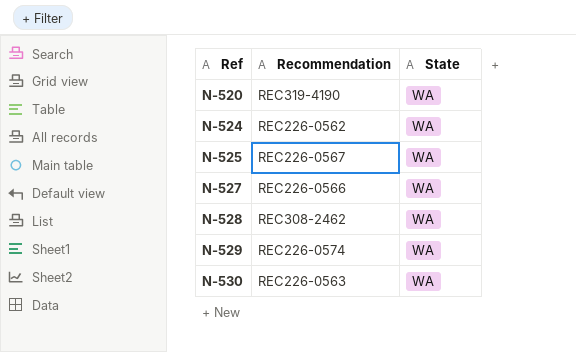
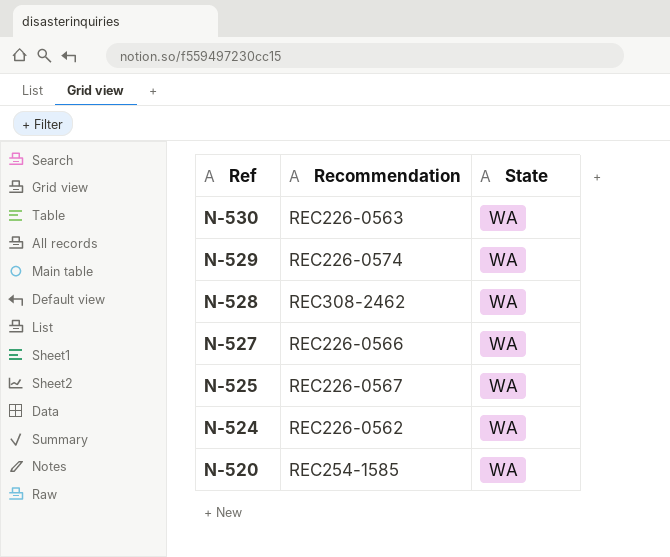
row order: Ref ascending -> Ref descending
N-520 | Recommendation: REC319-4190 -> REC254-1585

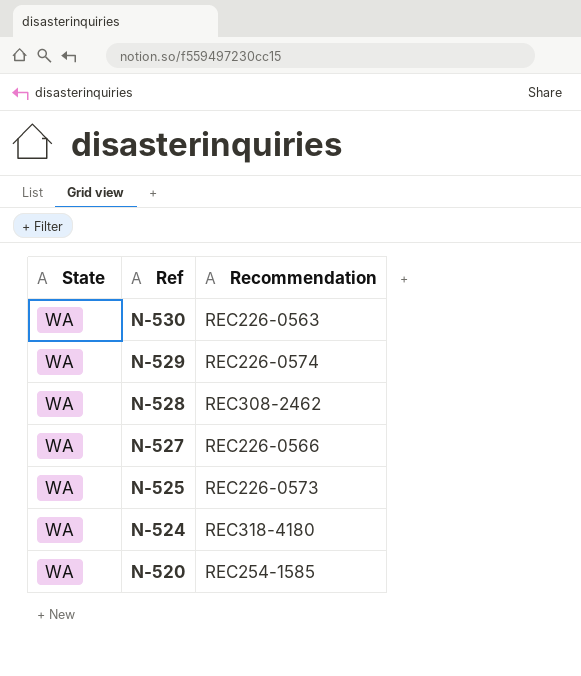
column State | position: 3 -> 1
N-525 | Recommendation: REC226-0567 -> REC226-0573
N-524 | Recommendation: REC226-0562 -> REC318-4180

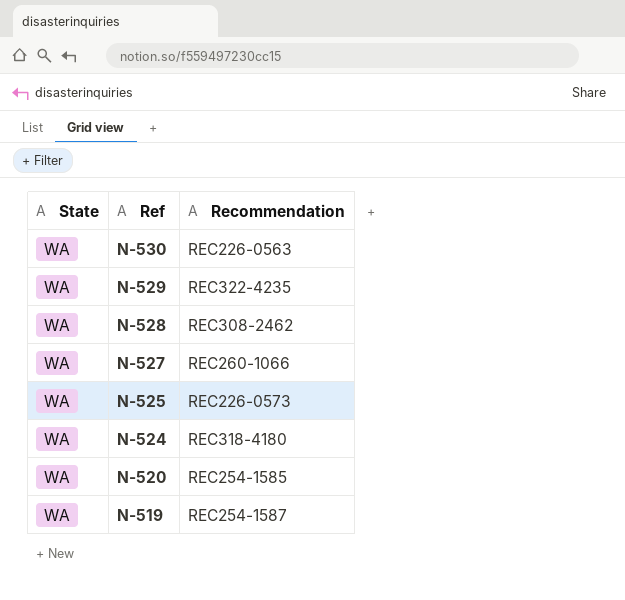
N-529 | Recommendation: REC226-0574 -> REC322-4235
N-527 | Recommendation: REC226-0566 -> REC260-1066
row N-519: none -> WA | REC254-1587

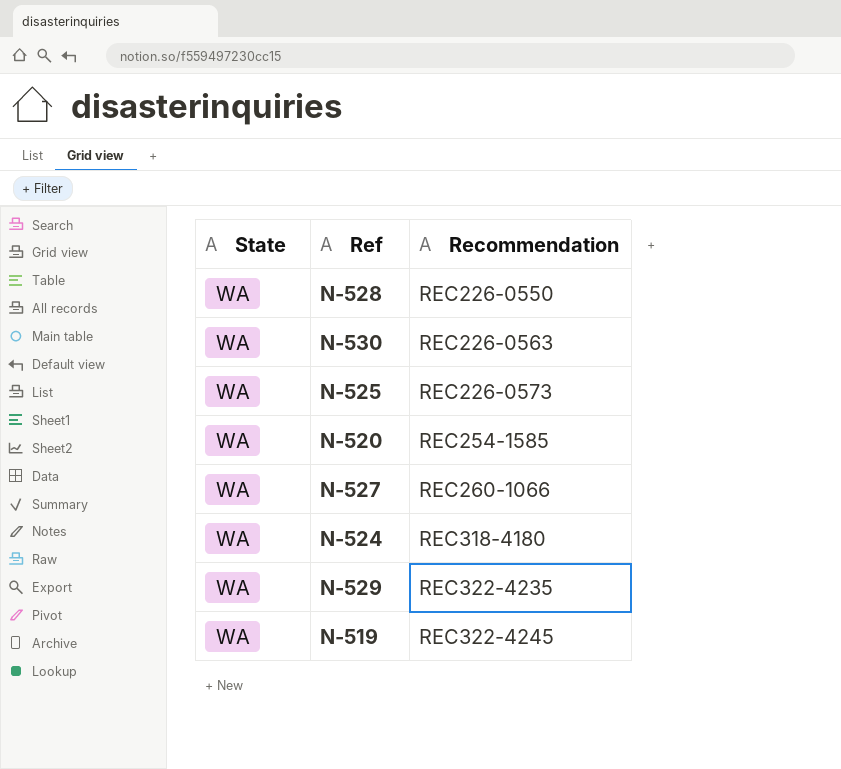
row order: Ref descending -> Recommendation ascending
N-528 | Recommendation: REC308-2462 -> REC226-0550
N-519 | Recommendation: REC254-1587 -> REC322-4245

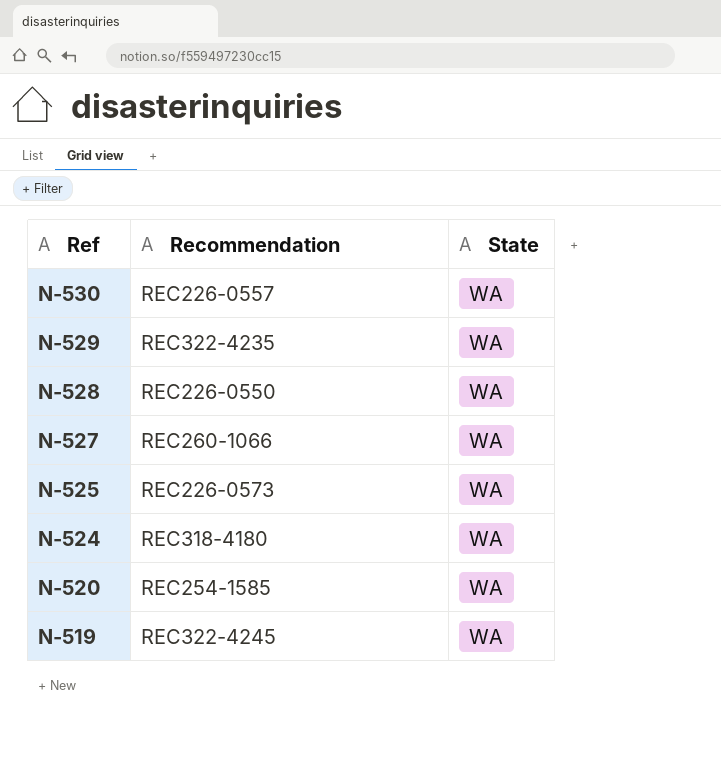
row order: Recommendation ascending -> Ref descending
column State | position: 1 -> 3
N-530 | Recommendation: REC226-0563 -> REC226-0557

